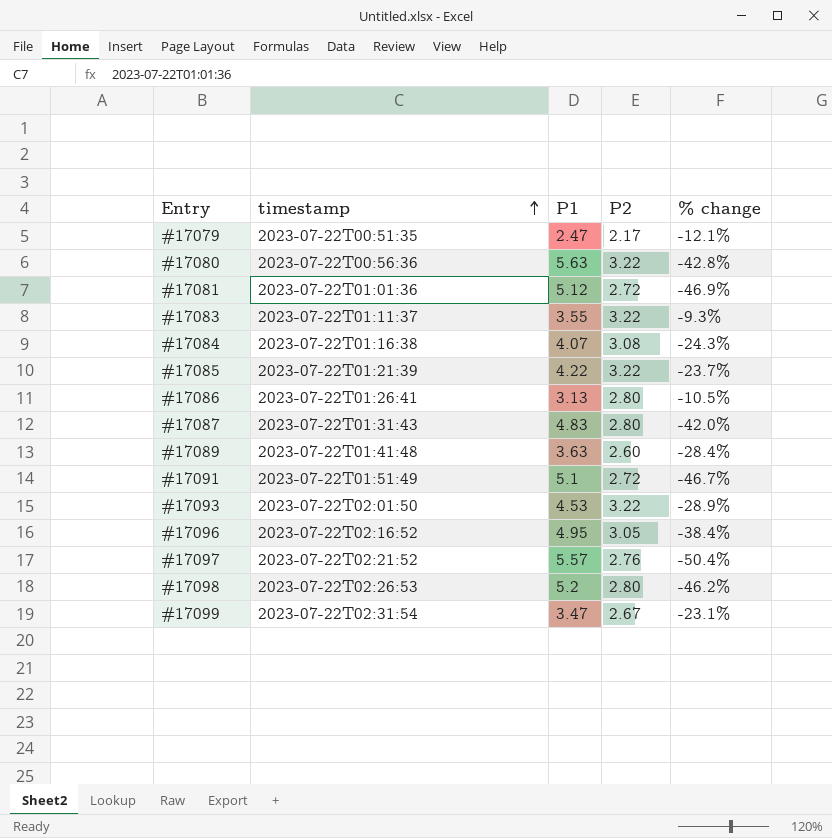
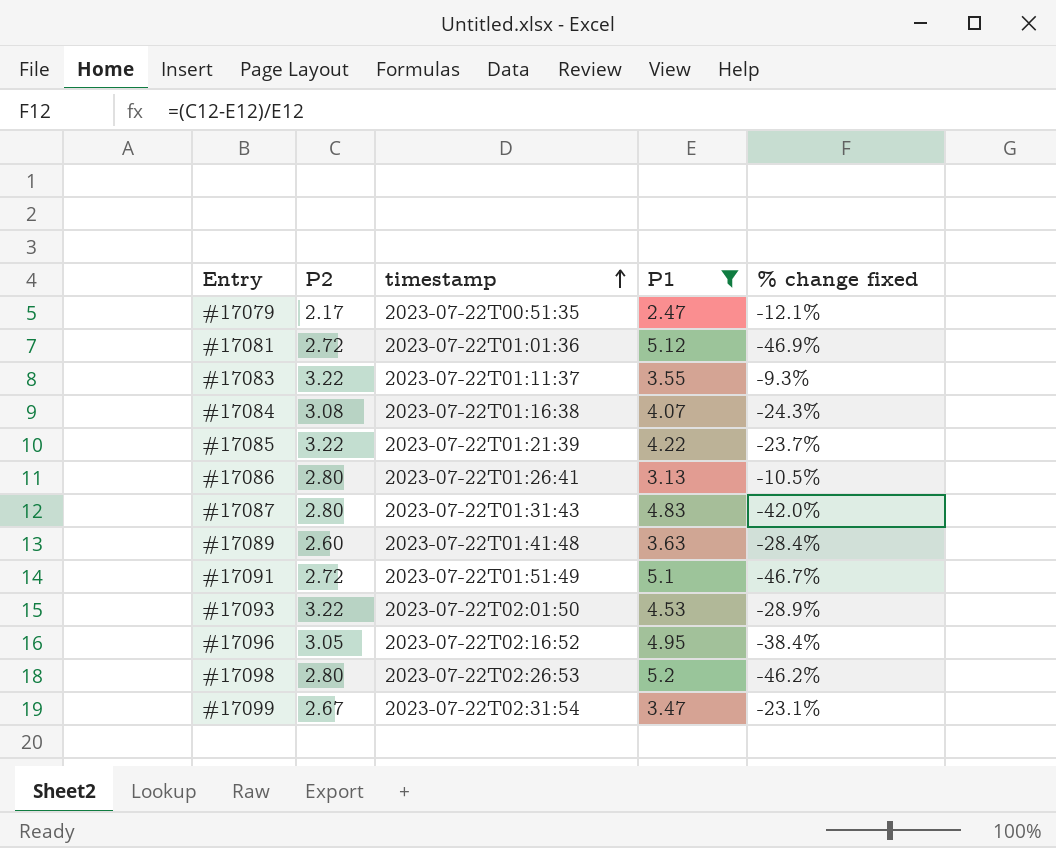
filter: none -> P1 <= 5.2
column P2 | position: 4 -> 2
column name: % change -> % change fixed

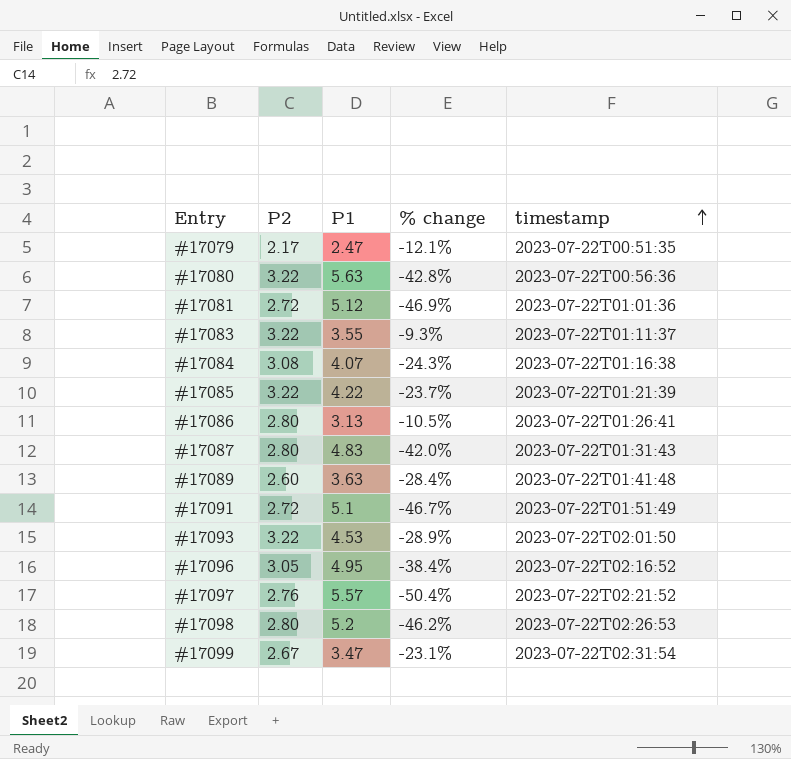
filter: P1 <= 5.2 -> none
column name: % change fixed -> % change
column timestamp | position: 3 -> 5

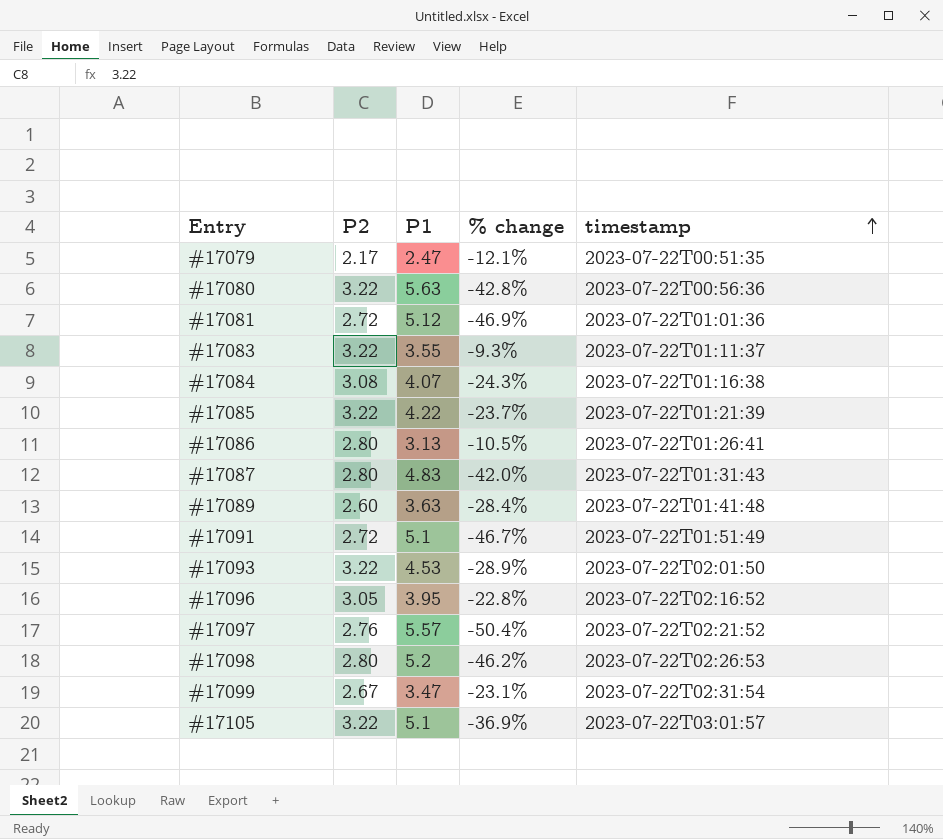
#17096 | P1: 4.95 -> 3.95
#17096 | % change: -38.4% -> -22.8%
row #17105: none -> 3.22 | 5.1 | -36.9% | 2023-07-22T03:01:57

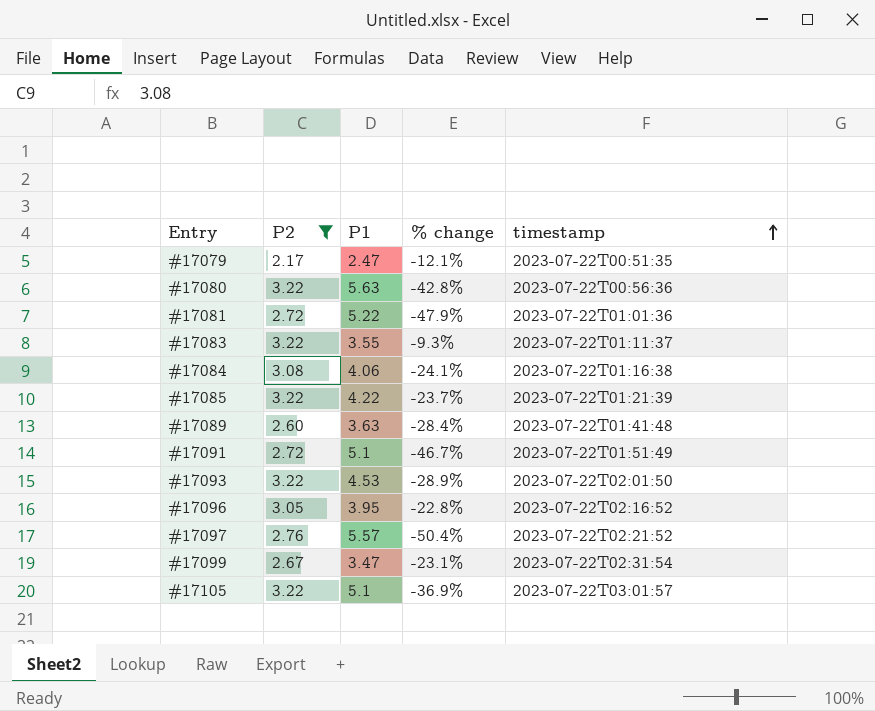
filter: none -> P2 != 2.80
#17081 | P1: 5.12 -> 5.22
#17081 | % change: -46.9% -> -47.9%
#17084 | P1: 4.07 -> 4.06
#17084 | % change: -24.3% -> -24.1%

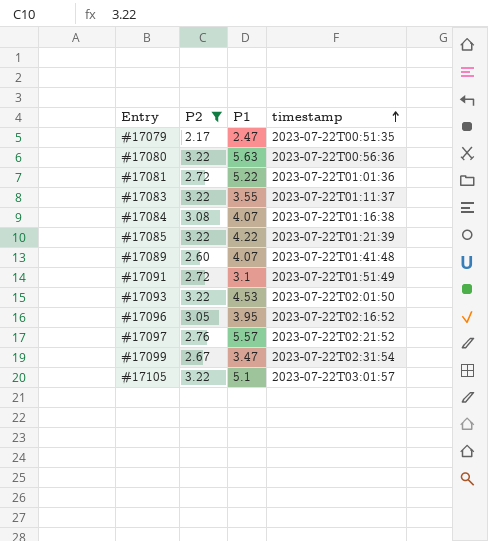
column % change | formula: ([P2] - [P1]) / [P1] -> none
#17084 | P1: 4.06 -> 4.07
#17089 | P1: 3.63 -> 4.07
#17091 | P1: 5.1 -> 3.1

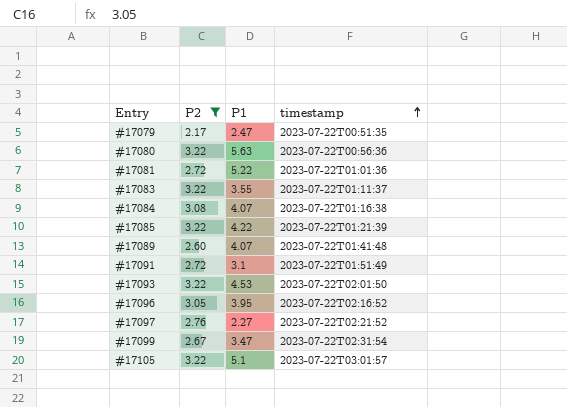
#17097 | P1: 5.57 -> 2.27

